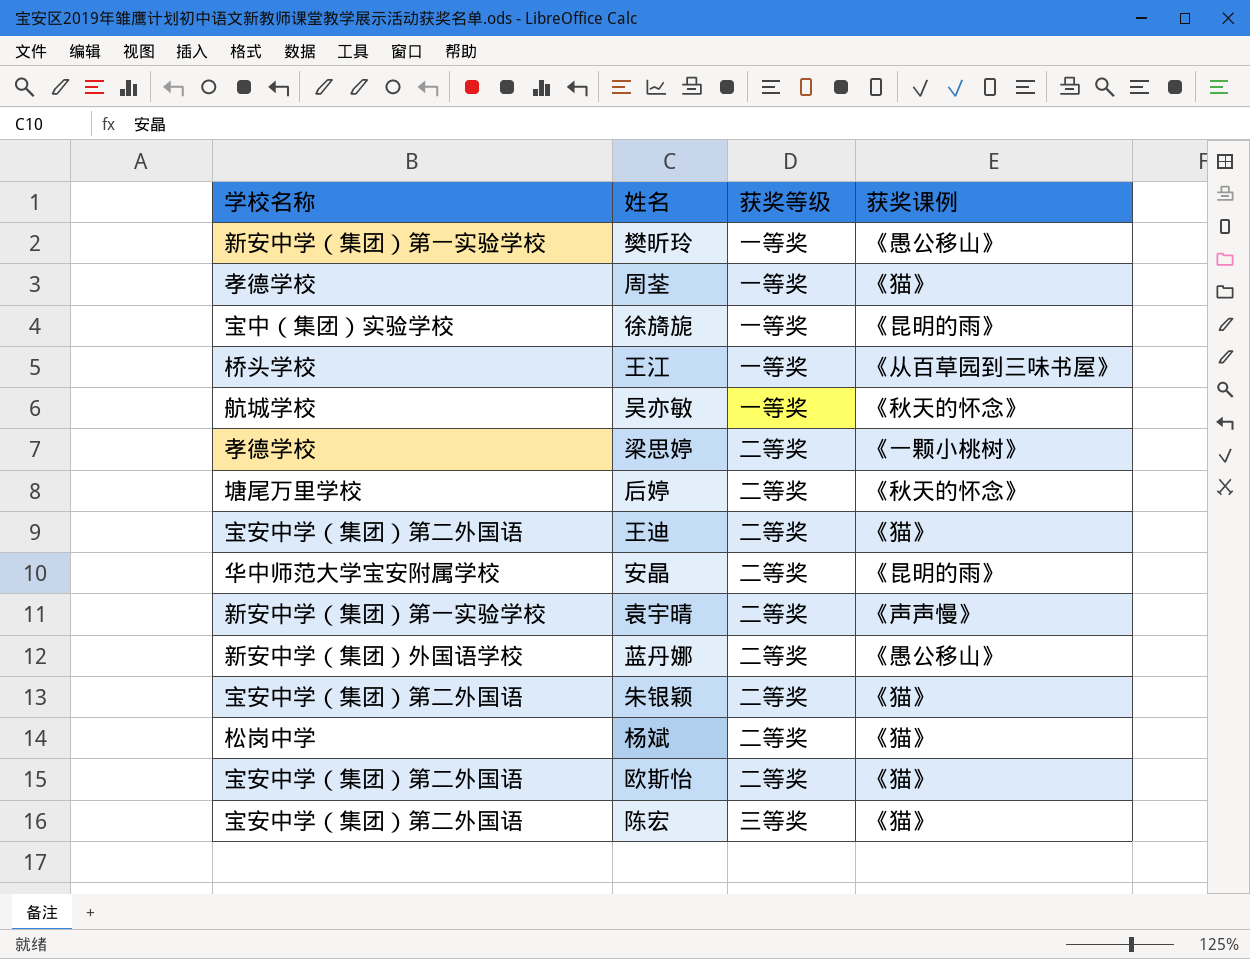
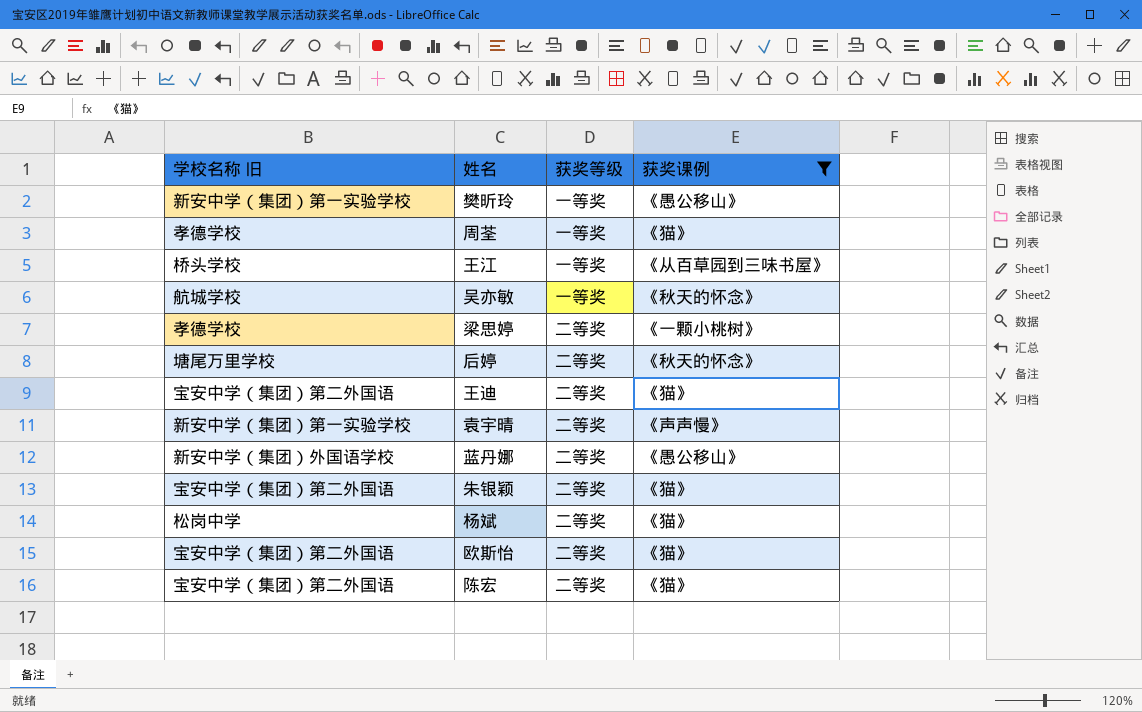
filter: none -> 获奖课例 != 《昆明的雨》
column name: 学校名称 -> 学校名称 旧
陈宏 | 获奖等级: 三等奖 -> 二等奖

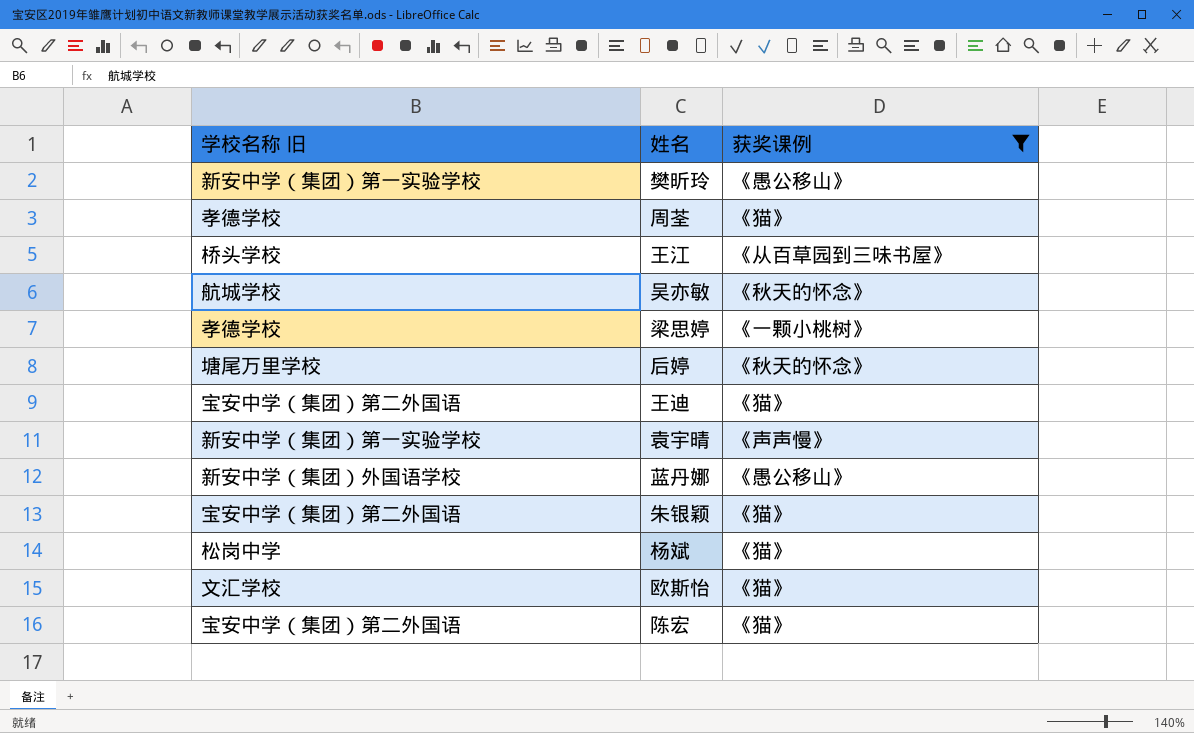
column 获奖等级 | position: 3 -> none
欧斯怡 | 学校名称 旧: 宝安中学（集团）第二外国语 -> 文汇学校

